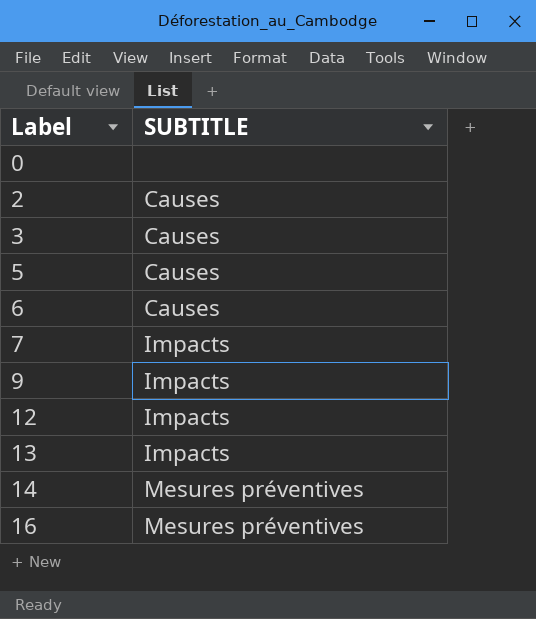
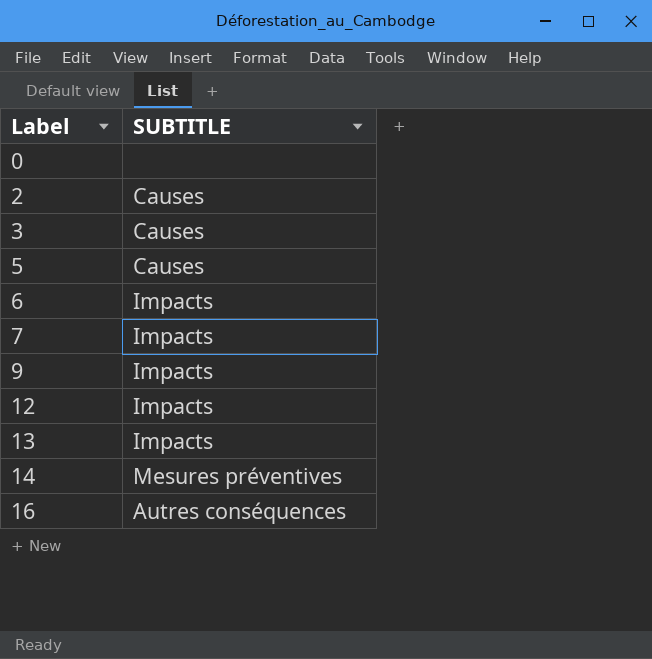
6 | SUBTITLE: Causes -> Impacts
16 | SUBTITLE: Mesures préventives -> Autres conséquences

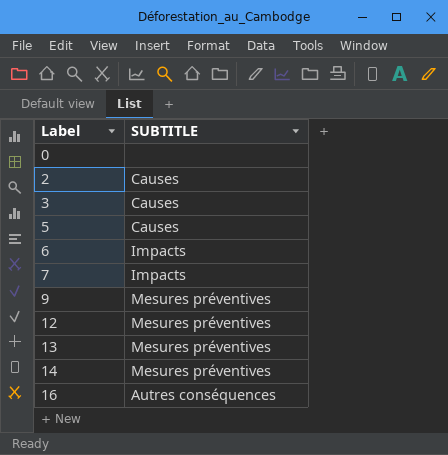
9 | SUBTITLE: Impacts -> Mesures préventives
12 | SUBTITLE: Impacts -> Mesures préventives
13 | SUBTITLE: Impacts -> Mesures préventives

